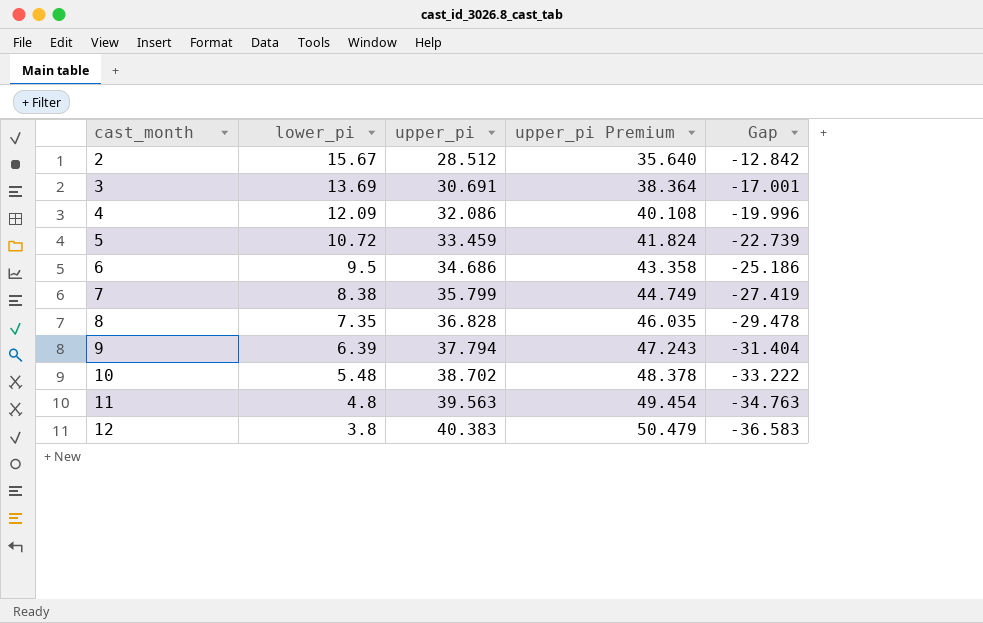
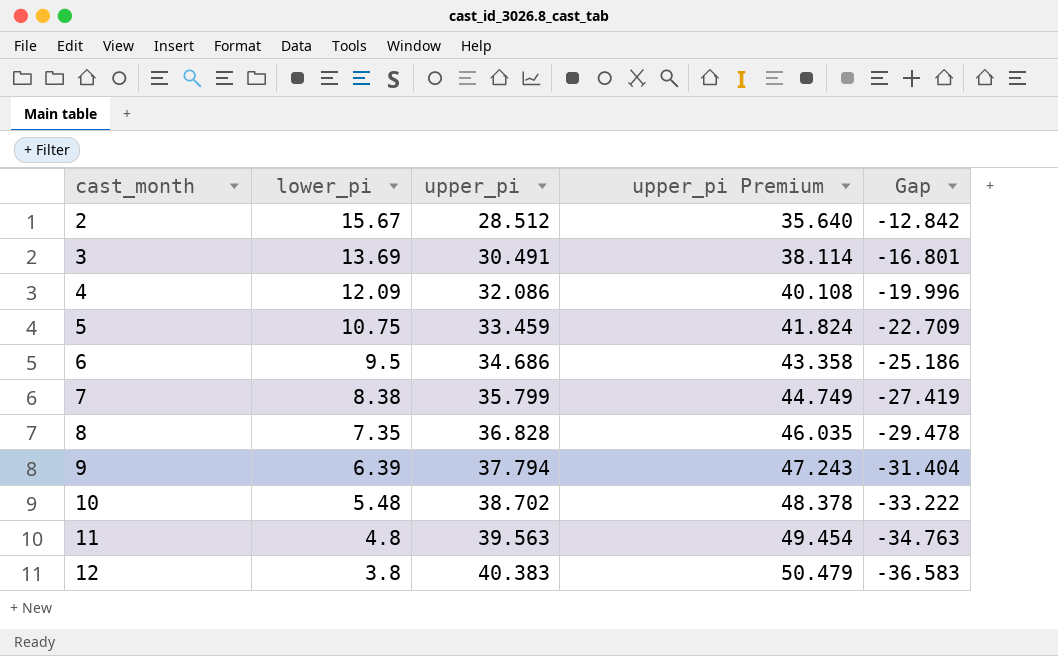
3 | upper_pi: 30.691 -> 30.491
3 | upper_pi Premium: 38.364 -> 38.114
3 | Gap: -17.001 -> -16.801
5 | lower_pi: 10.72 -> 10.75
5 | Gap: -22.739 -> -22.709

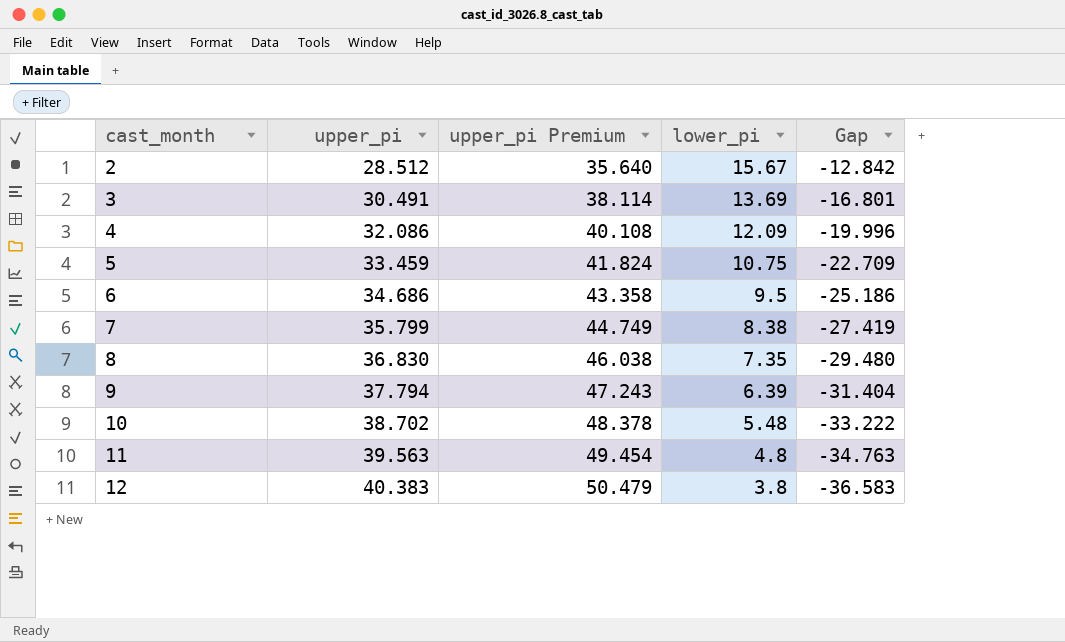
column lower_pi | position: 2 -> 4
8 | upper_pi: 36.828 -> 36.830
8 | upper_pi Premium: 46.035 -> 46.038
8 | Gap: -29.478 -> -29.480

